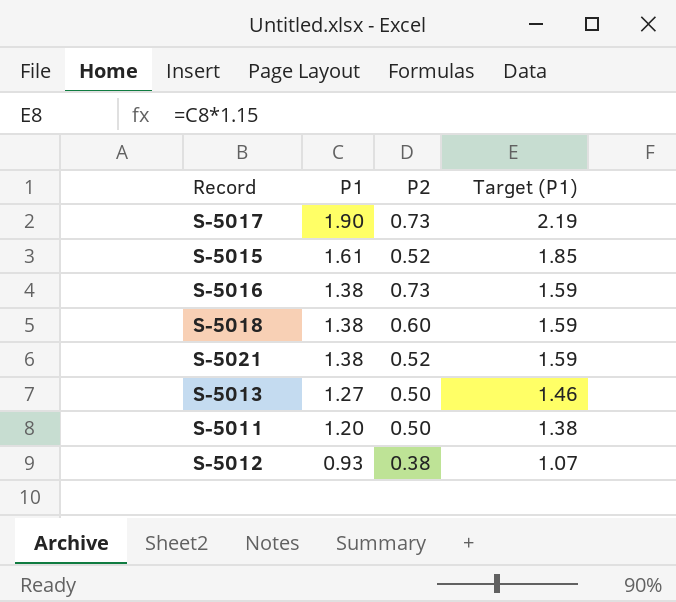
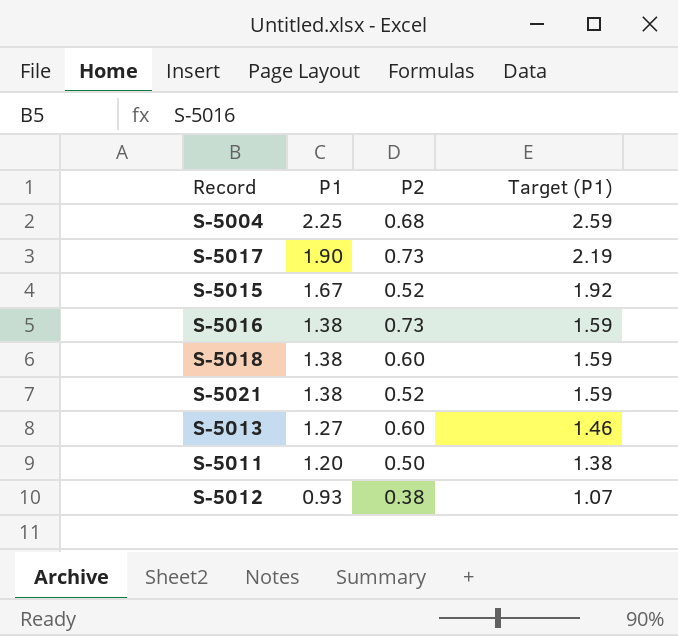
row S-5004: none -> 2.25 | 0.68 | 2.59
S-5015 | P1: 1.61 -> 1.67
S-5015 | Target (P1): 1.85 -> 1.92
S-5013 | P2: 0.50 -> 0.60

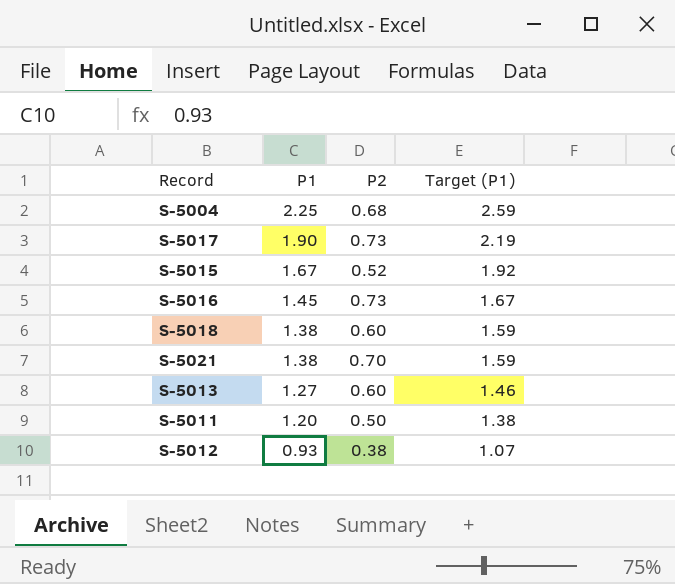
S-5016 | P1: 1.38 -> 1.45
S-5016 | Target (P1): 1.59 -> 1.67
S-5021 | P2: 0.52 -> 0.70

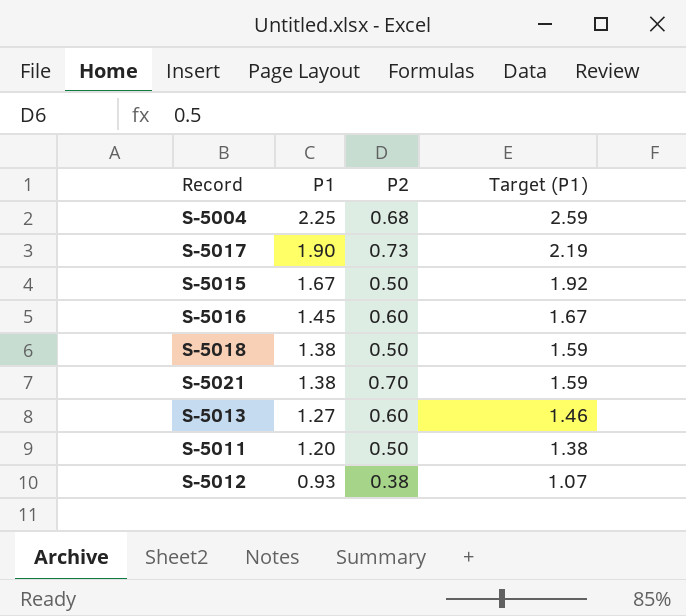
S-5015 | P2: 0.52 -> 0.50
S-5016 | P2: 0.73 -> 0.60
S-5018 | P2: 0.60 -> 0.50

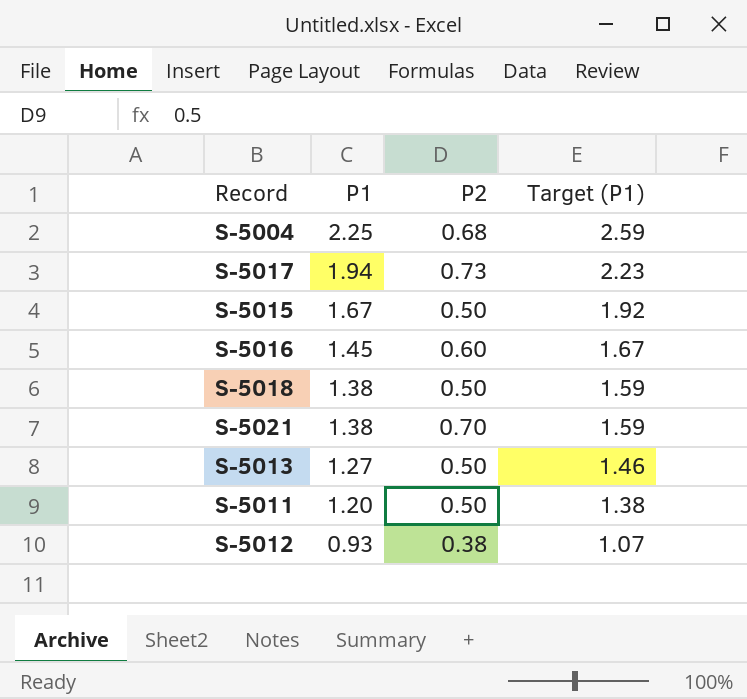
S-5017 | P1: 1.90 -> 1.94
S-5017 | Target (P1): 2.19 -> 2.23
S-5013 | P2: 0.60 -> 0.50

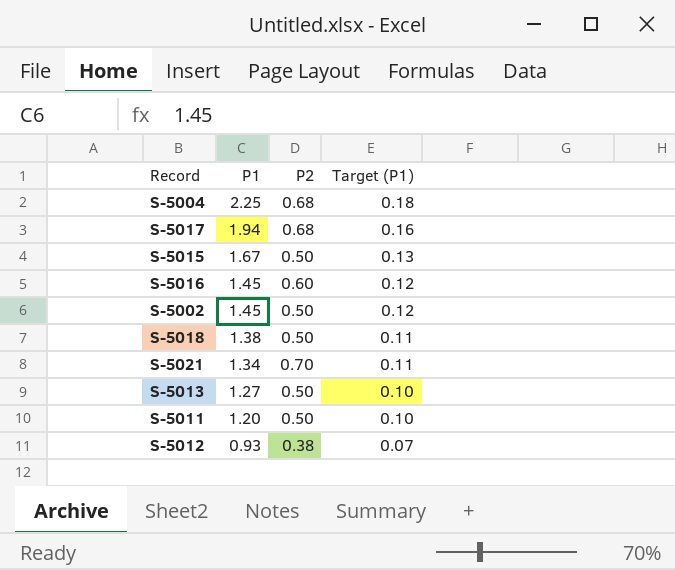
column Target (P1) | formula: [P1] * 1.15 -> [P1] * 0.08
S-5017 | P2: 0.73 -> 0.68
row S-5002: none -> 1.45 | 0.50 | 0.12
S-5021 | P1: 1.38 -> 1.34

